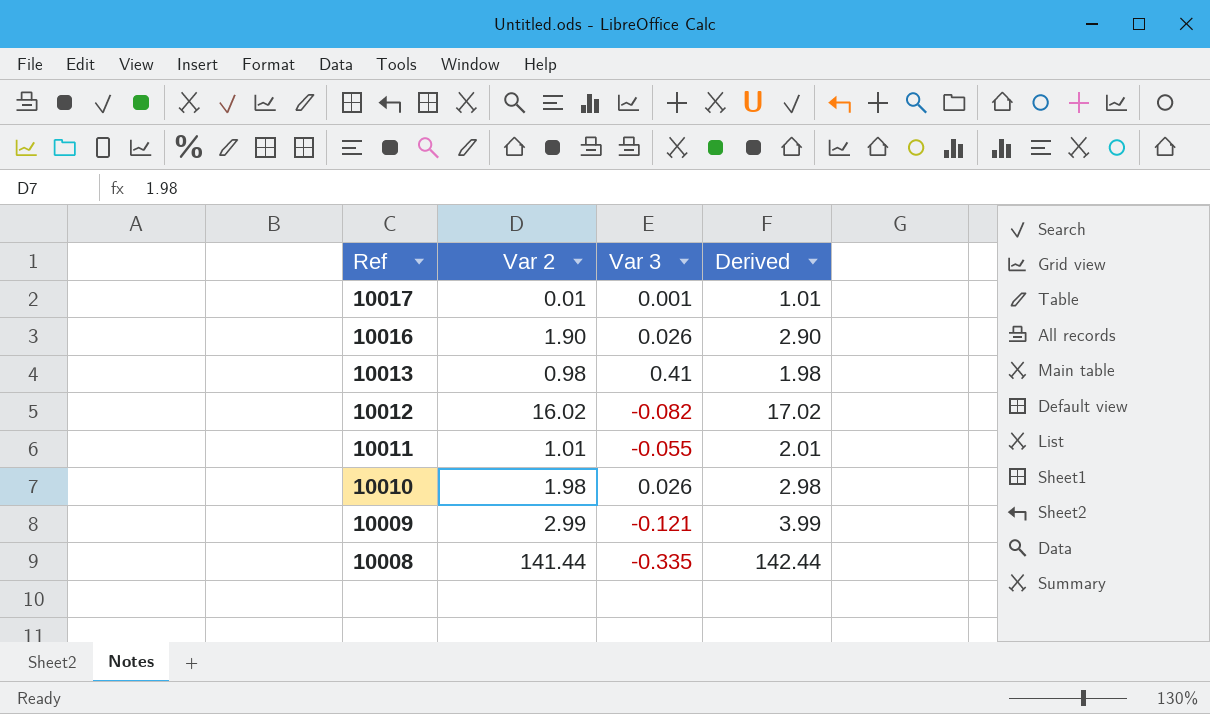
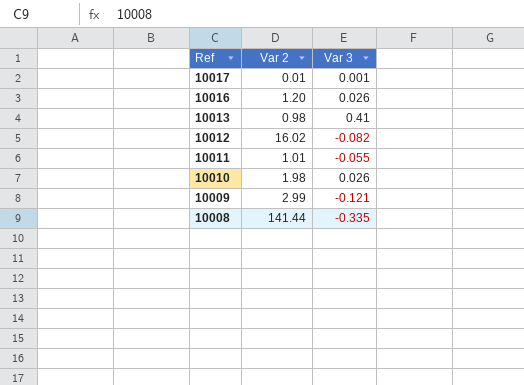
column Derived | formula: [Var 2] + 1 -> none
10016 | Var 2: 1.90 -> 1.20

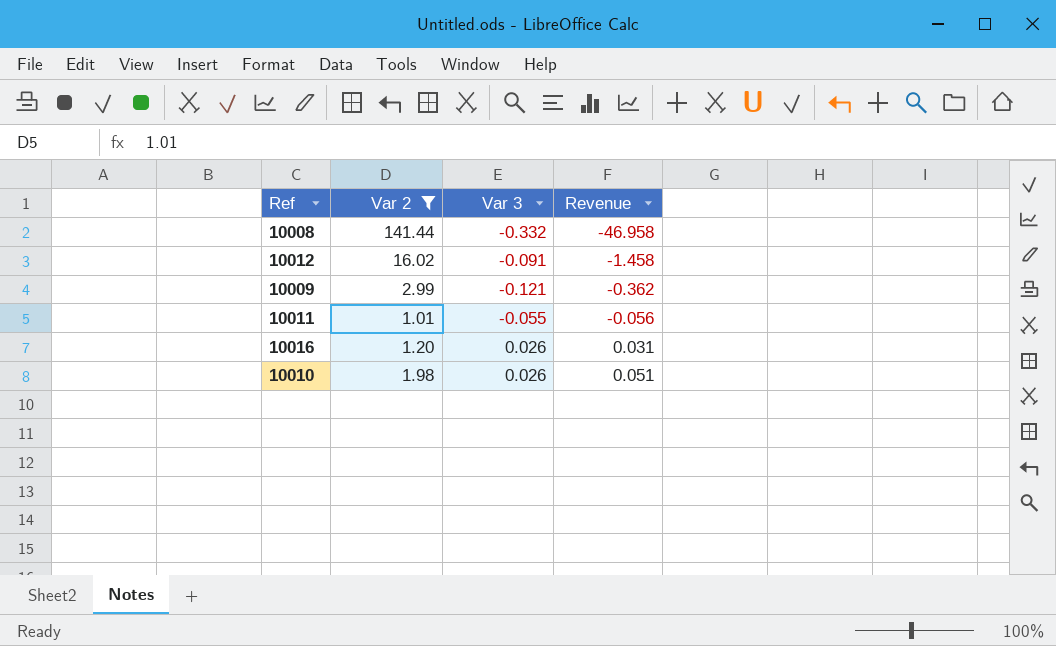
filter: none -> Var 2 >= 1.01
row order: Ref descending -> Revenue ascending
column Revenue | formula: none -> [Var 2] * [Var 3]
10008 | Var 3: -0.335 -> -0.332
10012 | Var 3: -0.082 -> -0.091

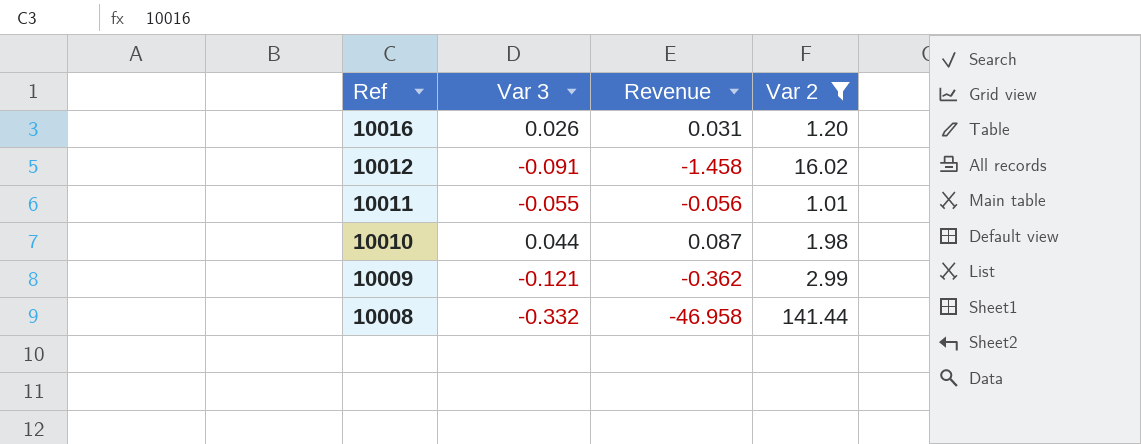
row order: Revenue ascending -> Ref descending
column Var 2 | position: 2 -> 4
10010 | Var 3: 0.026 -> 0.044
10010 | Revenue: 0.051 -> 0.087

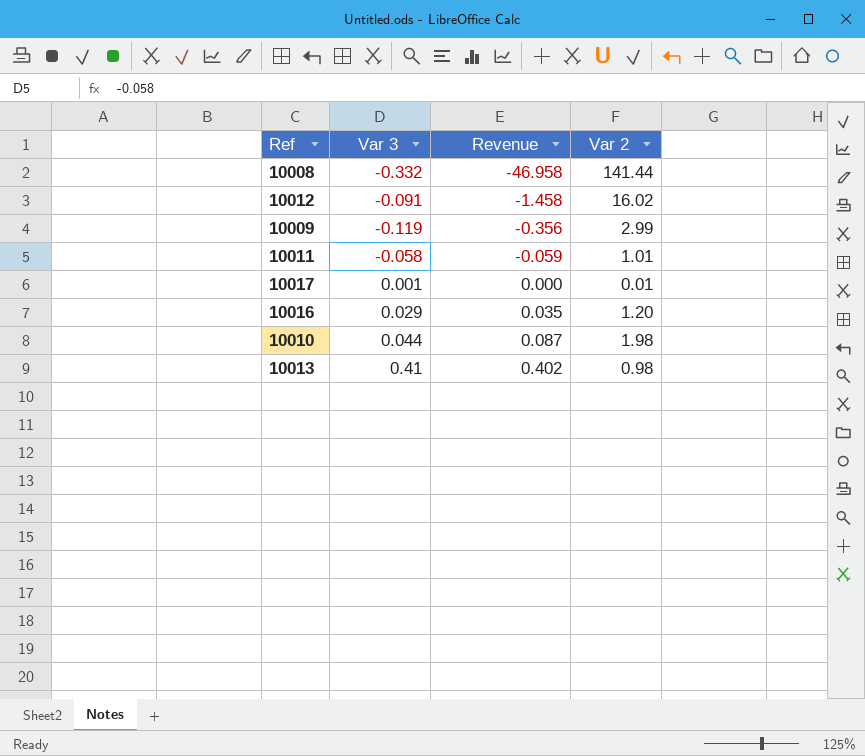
filter: Var 2 >= 1.01 -> none
row order: Ref descending -> Revenue ascending
10009 | Var 3: -0.121 -> -0.119
10009 | Revenue: -0.362 -> -0.356
10011 | Var 3: -0.055 -> -0.058
10011 | Revenue: -0.056 -> -0.059
10016 | Var 3: 0.026 -> 0.029
10016 | Revenue: 0.031 -> 0.035

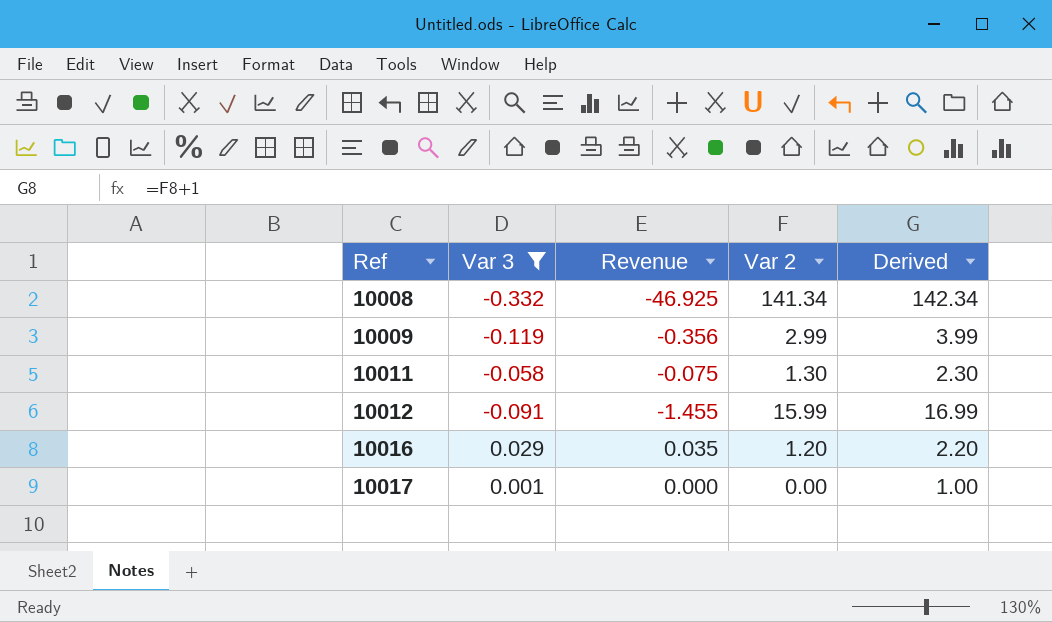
filter: none -> Var 3 <= 0.029
row order: Revenue ascending -> Ref ascending
column Derived | formula: none -> [Var 2] + 1
10008 | Revenue: -46.958 -> -46.925
10008 | Var 2: 141.44 -> 141.34
10011 | Revenue: -0.059 -> -0.075
10011 | Var 2: 1.01 -> 1.30
10012 | Revenue: -1.458 -> -1.455
10012 | Var 2: 16.02 -> 15.99
10017 | Var 2: 0.01 -> 0.00

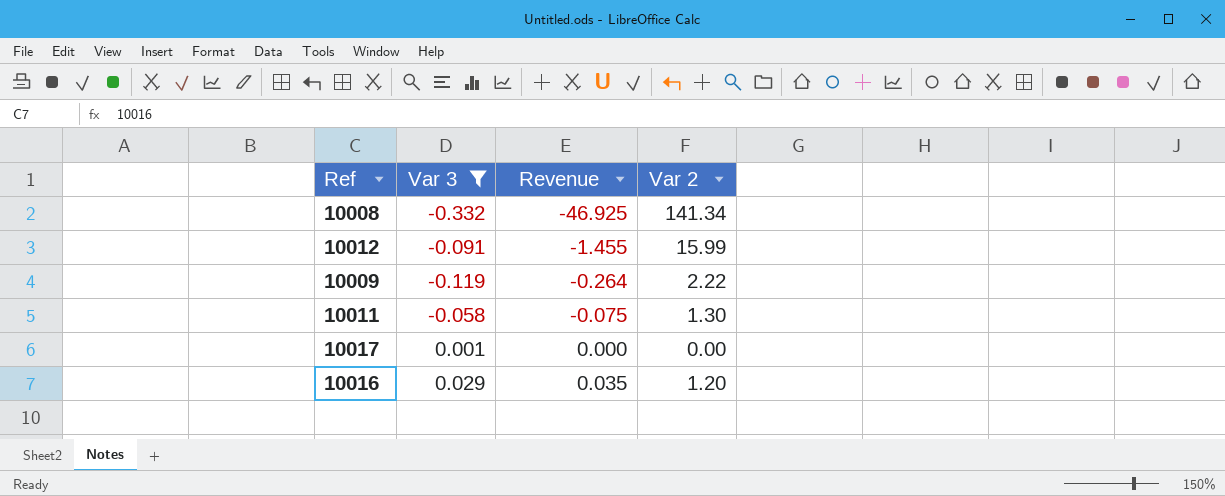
row order: Ref ascending -> Revenue ascending
column Derived | formula: [Var 2] + 1 -> none
10009 | Revenue: -0.356 -> -0.264
10009 | Var 2: 2.99 -> 2.22

